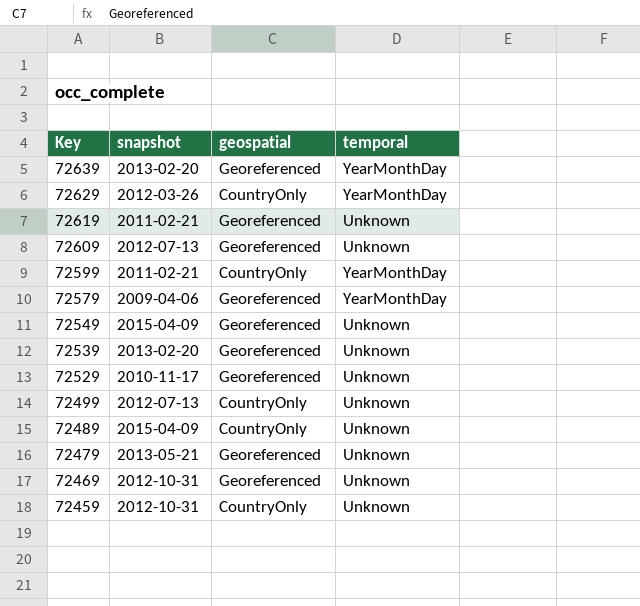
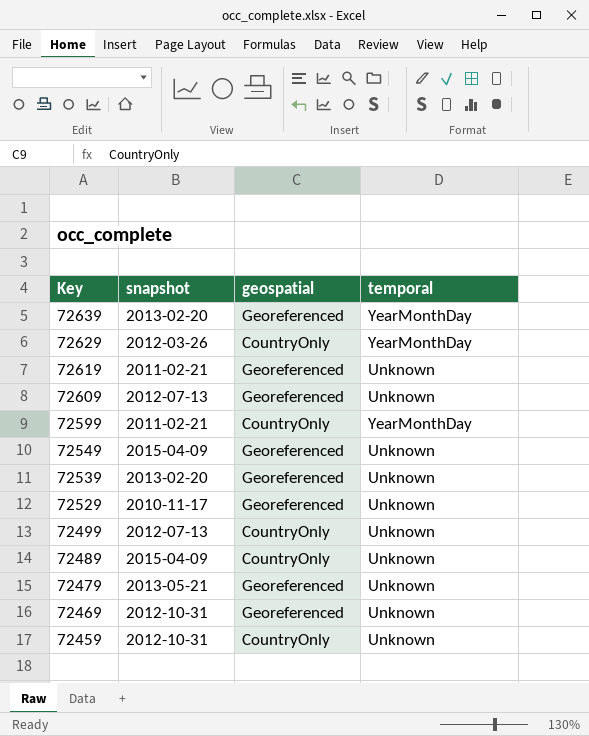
row 72579: 2009-04-06 | Georeferenced | YearMonthDay -> none

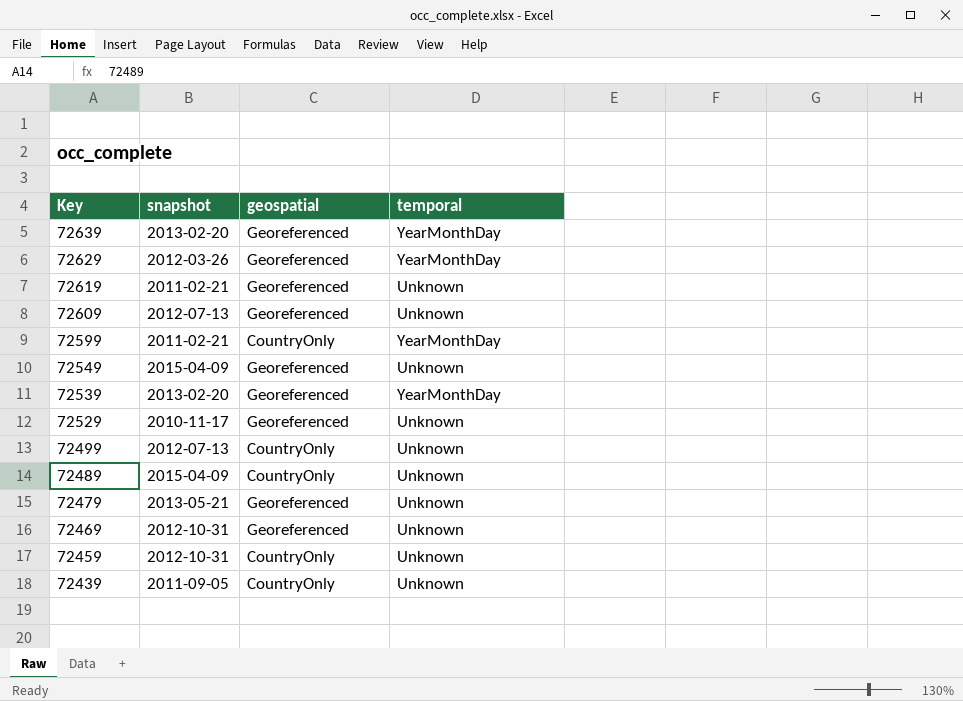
72629 | geospatial: CountryOnly -> Georeferenced
72539 | temporal: Unknown -> YearMonthDay
row 72439: none -> 2011-09-05 | CountryOnly | Unknown

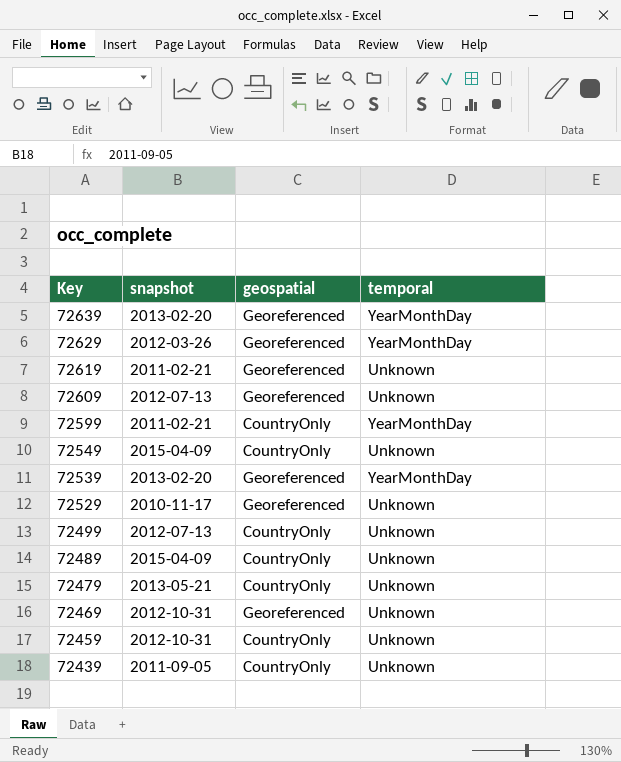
72549 | geospatial: Georeferenced -> CountryOnly
72479 | geospatial: Georeferenced -> CountryOnly

